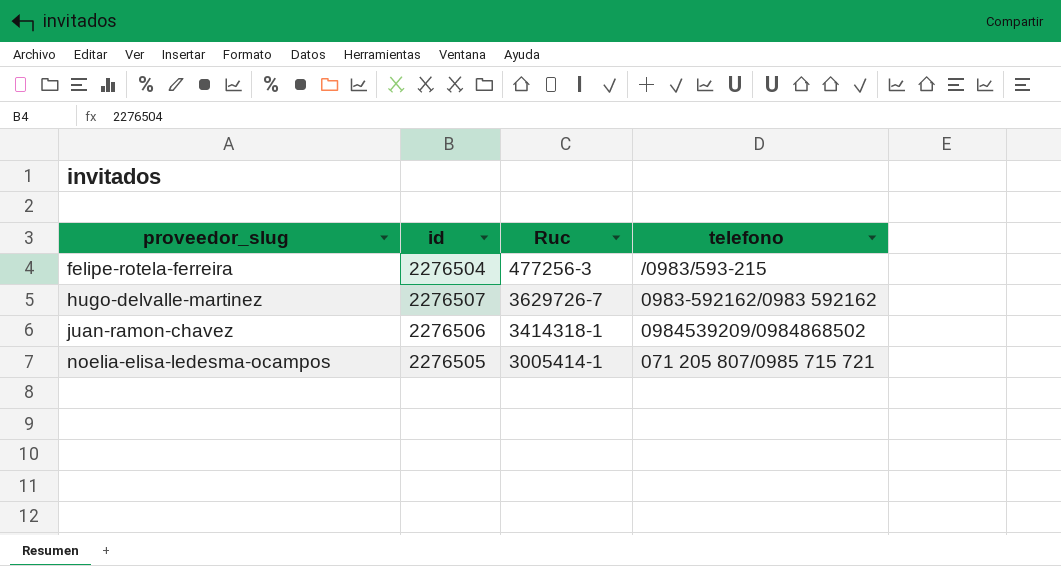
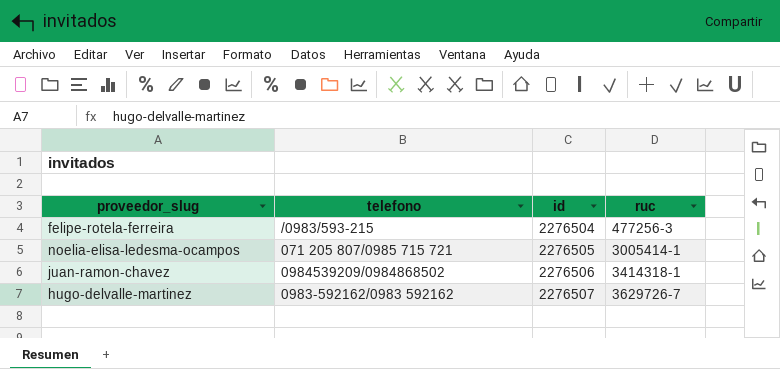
row order: proveedor_slug ascending -> id ascending
column telefono | position: 4 -> 2
column name: Ruc -> ruc

